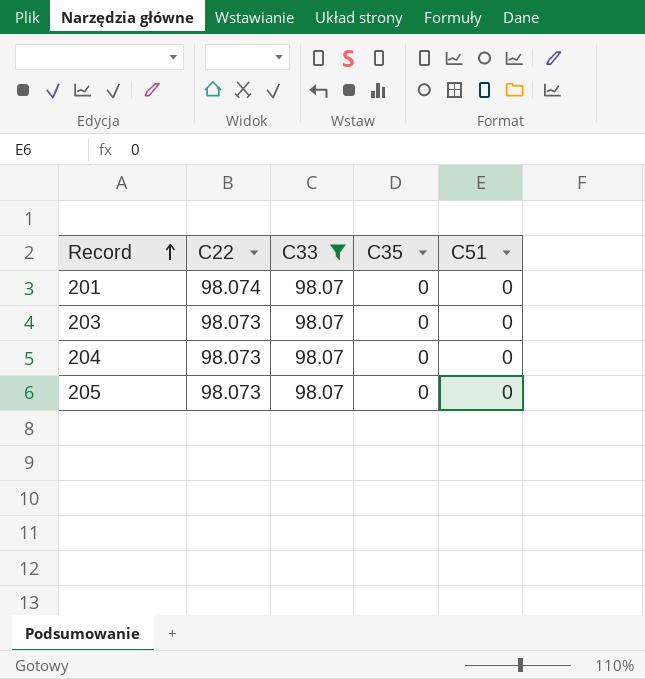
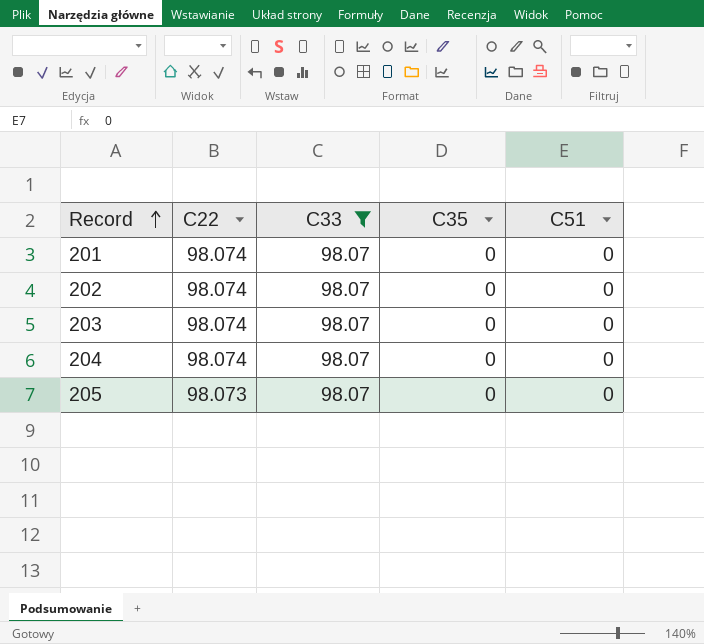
row 202: none -> 98.074 | 98.07 | 0 | 0
203 | C22: 98.073 -> 98.074
204 | C22: 98.073 -> 98.074

